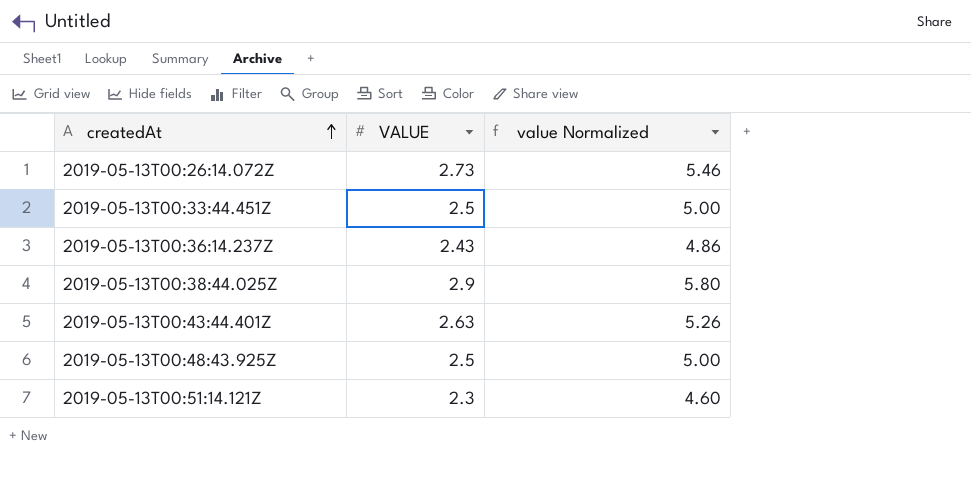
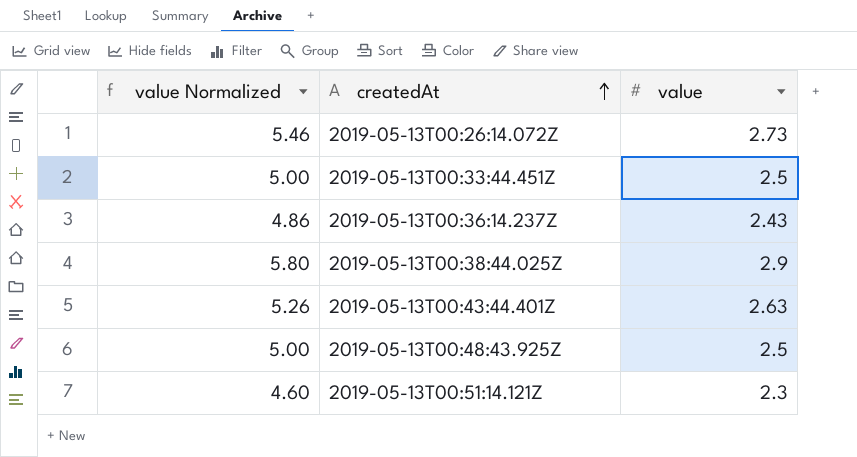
column value Normalized | position: 3 -> 1
column name: VALUE -> value

